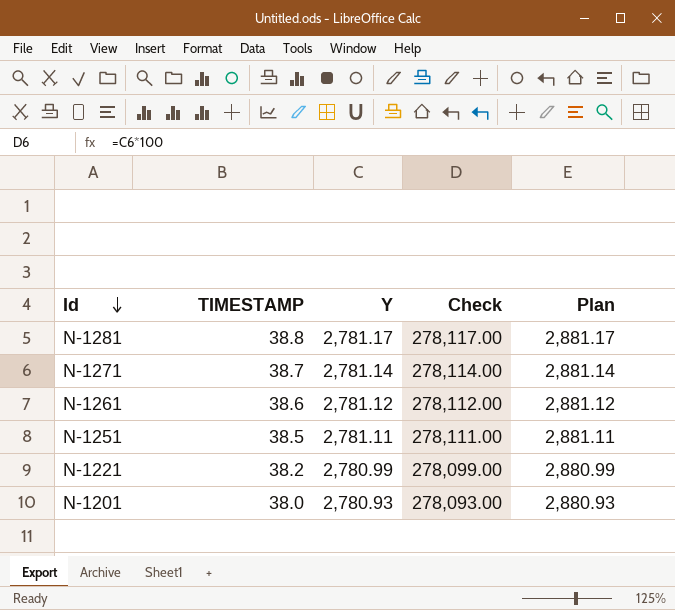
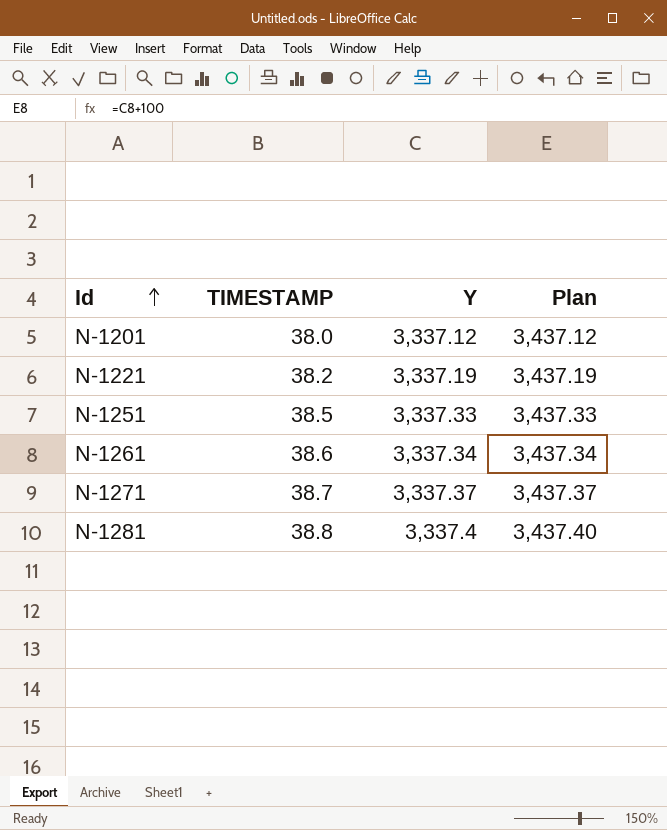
row order: Id descending -> Id ascending
column Check | formula: [Y] * 100 -> none
N-1201 | Y: 2,780.93 -> 3,337.12
N-1201 | Plan: 2,880.93 -> 3,437.12
N-1221 | Y: 2,780.99 -> 3,337.19
N-1221 | Plan: 2,880.99 -> 3,437.19
N-1251 | Y: 2,781.11 -> 3,337.33
N-1251 | Plan: 2,881.11 -> 3,437.33
N-1261 | Y: 2,781.12 -> 3,337.34
N-1261 | Plan: 2,881.12 -> 3,437.34
N-1271 | Y: 2,781.14 -> 3,337.37
N-1271 | Plan: 2,881.14 -> 3,437.37
N-1281 | Y: 2,781.17 -> 3,337.4
N-1281 | Plan: 2,881.17 -> 3,437.40

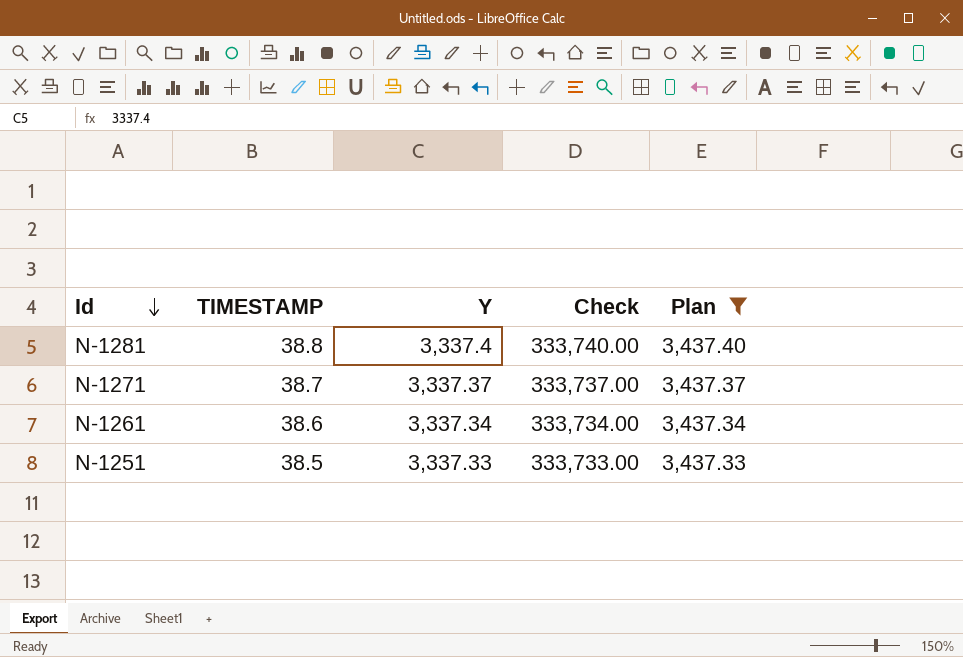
filter: none -> Plan >= 3,437.33
row order: Id ascending -> Id descending
column Check | formula: none -> [Y] * 100

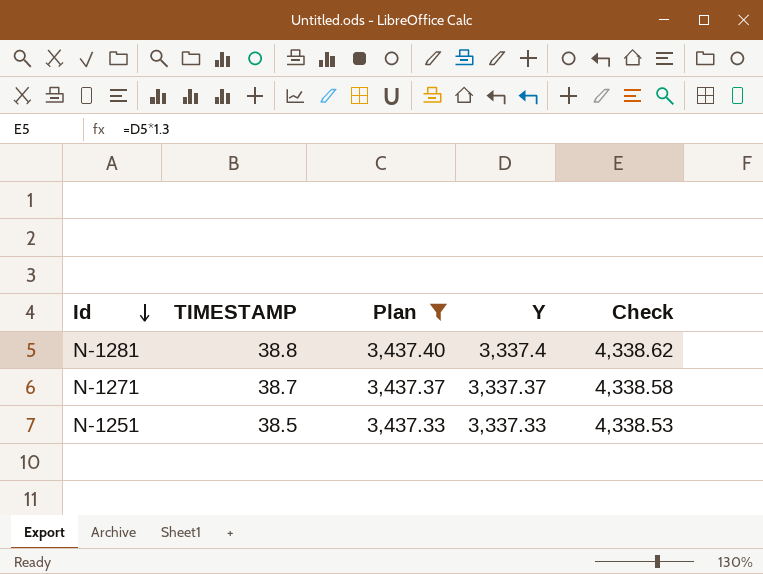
column Plan | position: 5 -> 3
column Check | formula: [Y] * 100 -> [Y] * 1.3
row N-1261: 38.6 | 3,337.34 | 333,734.00 | 3,437.34 -> none

